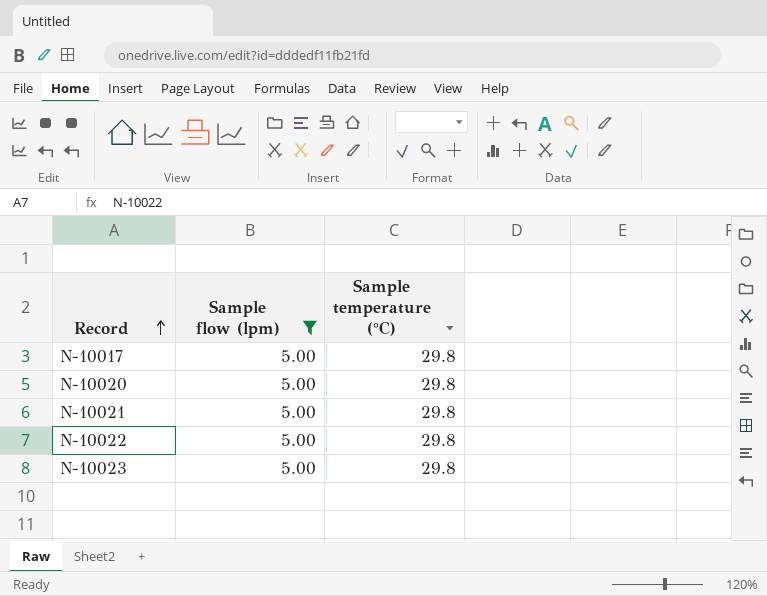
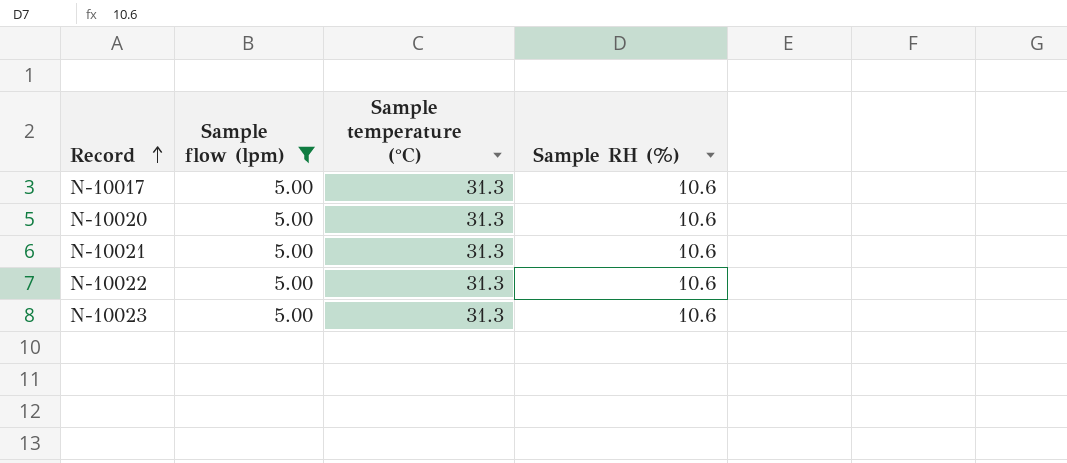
column Sample RH (%) | position: none -> 4
N-10017 | Sample temperature (°C): 29.8 -> 31.3
N-10020 | Sample temperature (°C): 29.8 -> 31.3
N-10021 | Sample temperature (°C): 29.8 -> 31.3
N-10022 | Sample temperature (°C): 29.8 -> 31.3
N-10023 | Sample temperature (°C): 29.8 -> 31.3

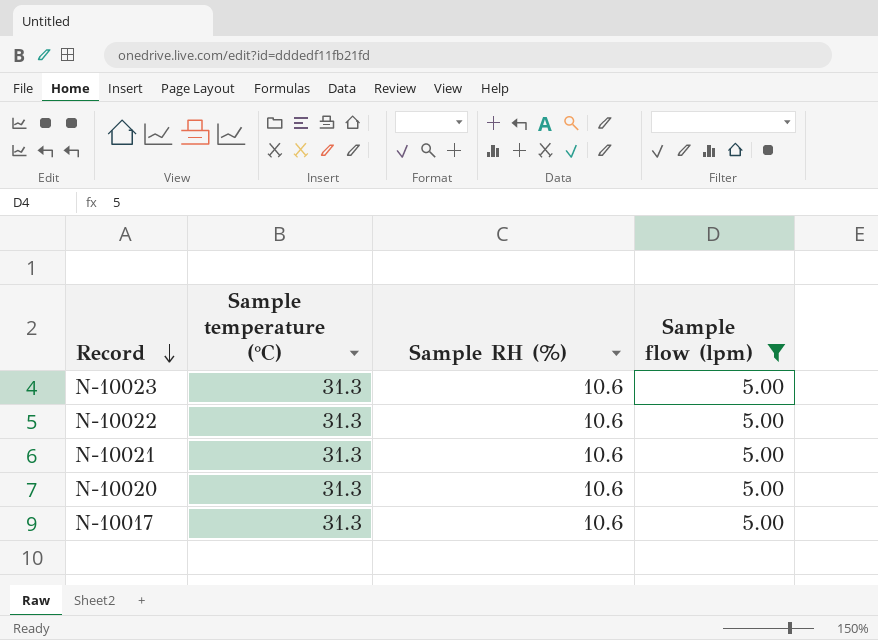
row order: Record ascending -> Record descending
column Sample flow (lpm) | position: 2 -> 4

